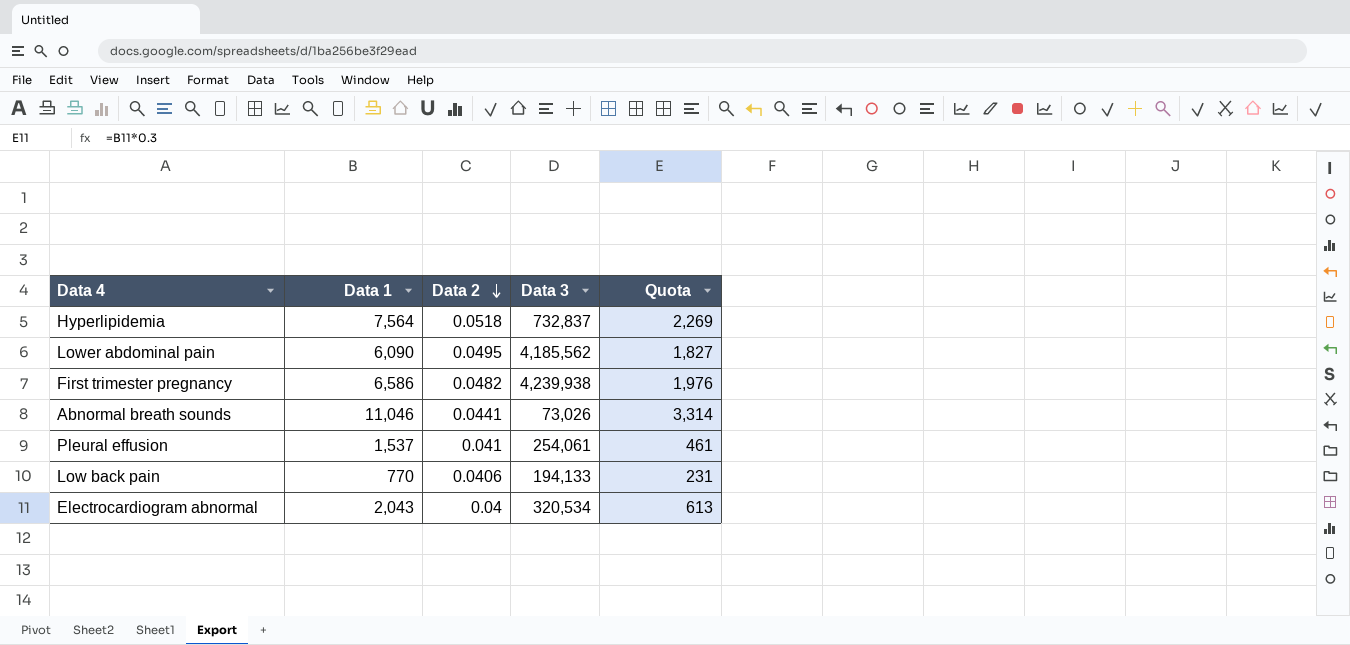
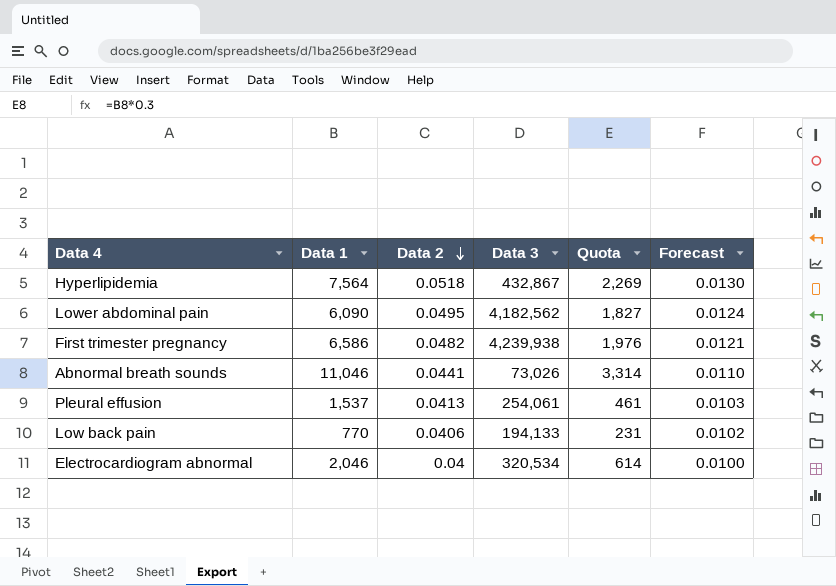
column Forecast | formula: none -> [Data 2] * 0.25
Hyperlipidemia | Data 3: 732,837 -> 432,867
Lower abdominal pain | Data 3: 4,185,562 -> 4,182,562
Pleural effusion | Data 2: 0.041 -> 0.0413
Electrocardiogram abnormal | Data 1: 2,043 -> 2,046
Electrocardiogram abnormal | Quota: 613 -> 614

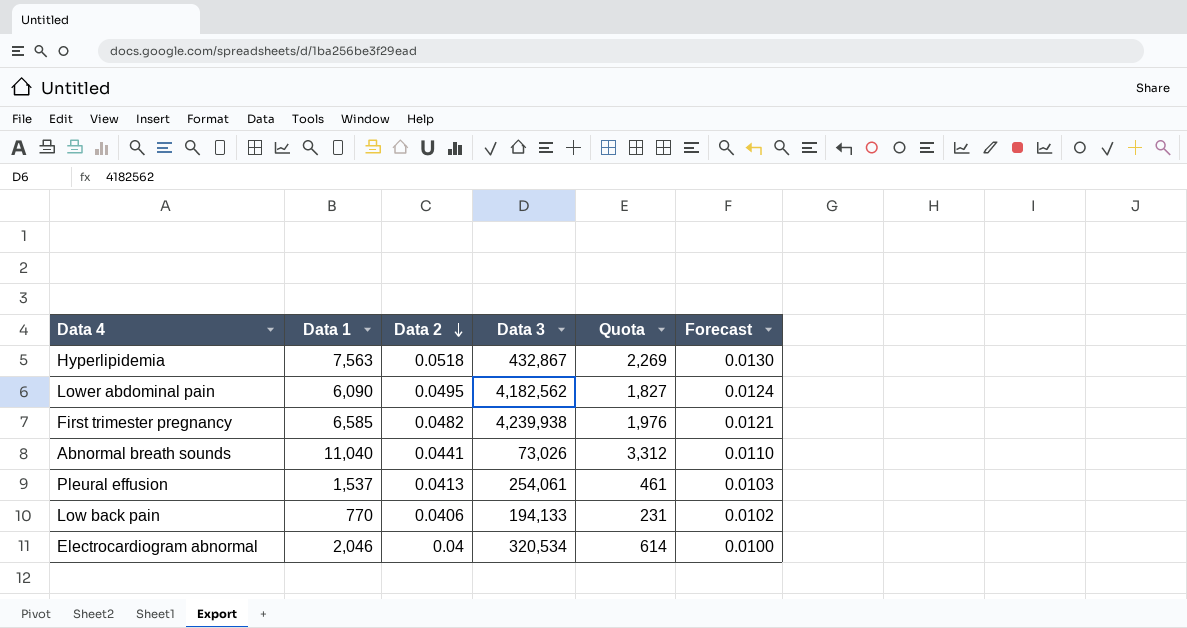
Hyperlipidemia | Data 1: 7,564 -> 7,563
First trimester pregnancy | Data 1: 6,586 -> 6,585
Abnormal breath sounds | Data 1: 11,046 -> 11,040
Abnormal breath sounds | Quota: 3,314 -> 3,312

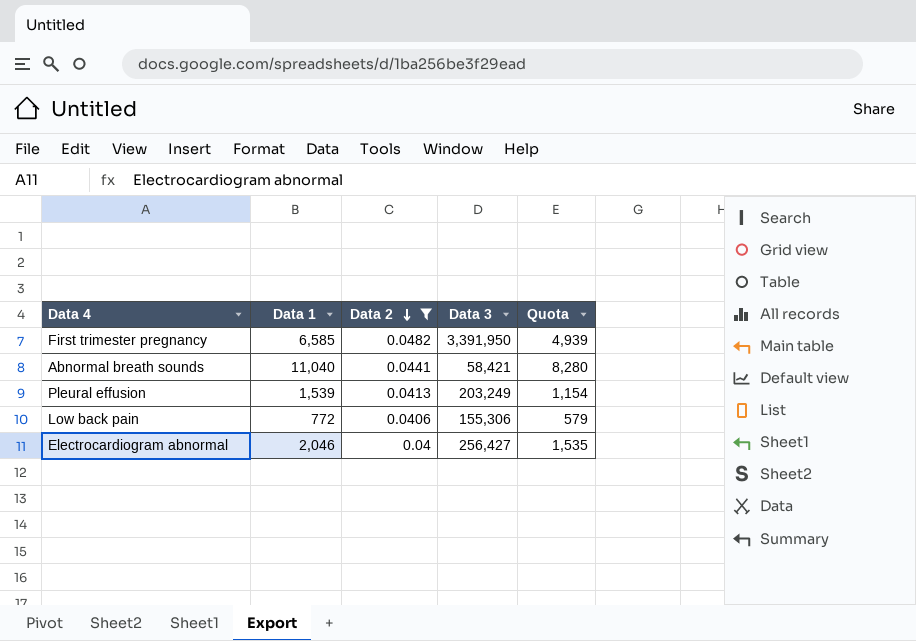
filter: none -> Data 2 <= 0.0482
column Forecast | formula: [Data 2] * 0.25 -> none
column Quota | formula: [Data 1] * 0.3 -> [Data 1] * 0.75
First trimester pregnancy | Data 3: 4,239,938 -> 3,391,950
Abnormal breath sounds | Data 3: 73,026 -> 58,421
Pleural effusion | Data 1: 1,537 -> 1,539
Pleural effusion | Data 3: 254,061 -> 203,249
Low back pain | Data 1: 770 -> 772
Low back pain | Data 3: 194,133 -> 155,306
Electrocardiogram abnormal | Data 3: 320,534 -> 256,427

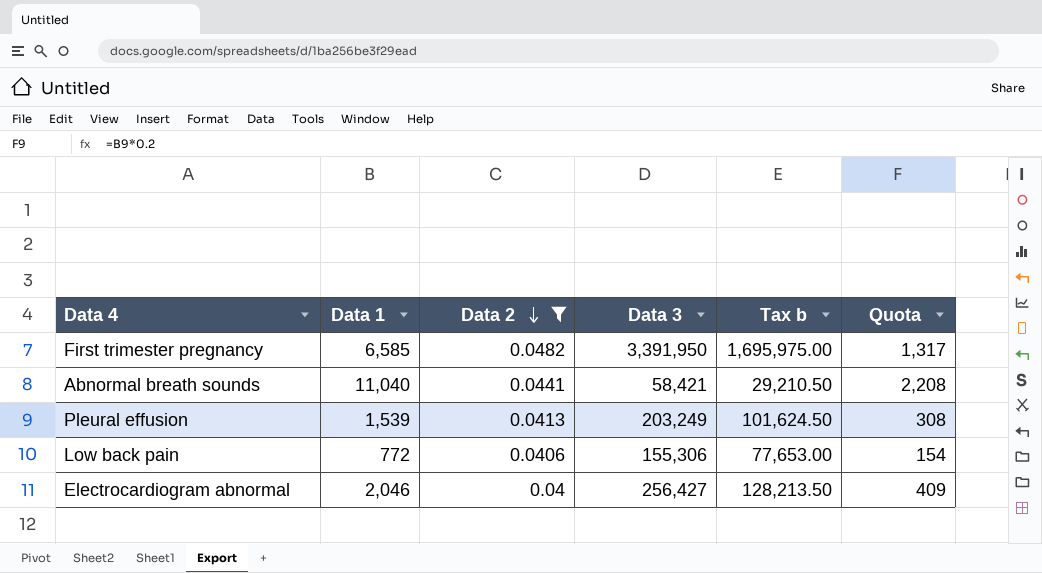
column Tax b | formula: none -> [Data 3] * 0.5
column Quota | formula: [Data 1] * 0.75 -> [Data 1] * 0.2

